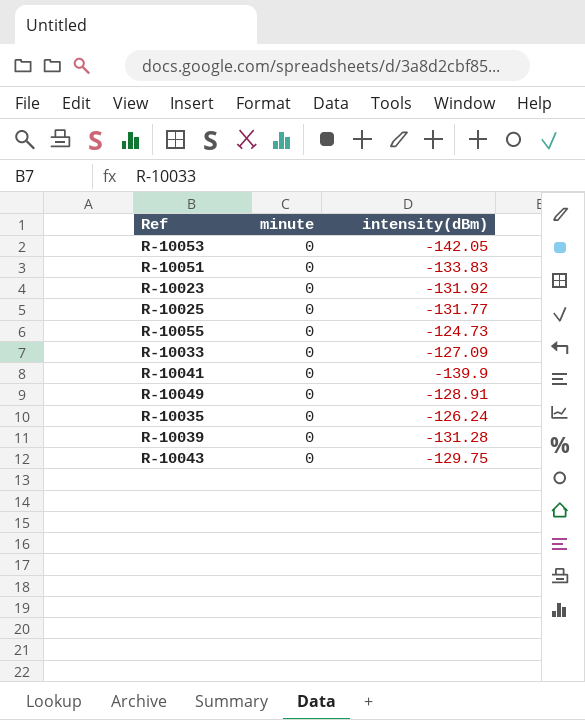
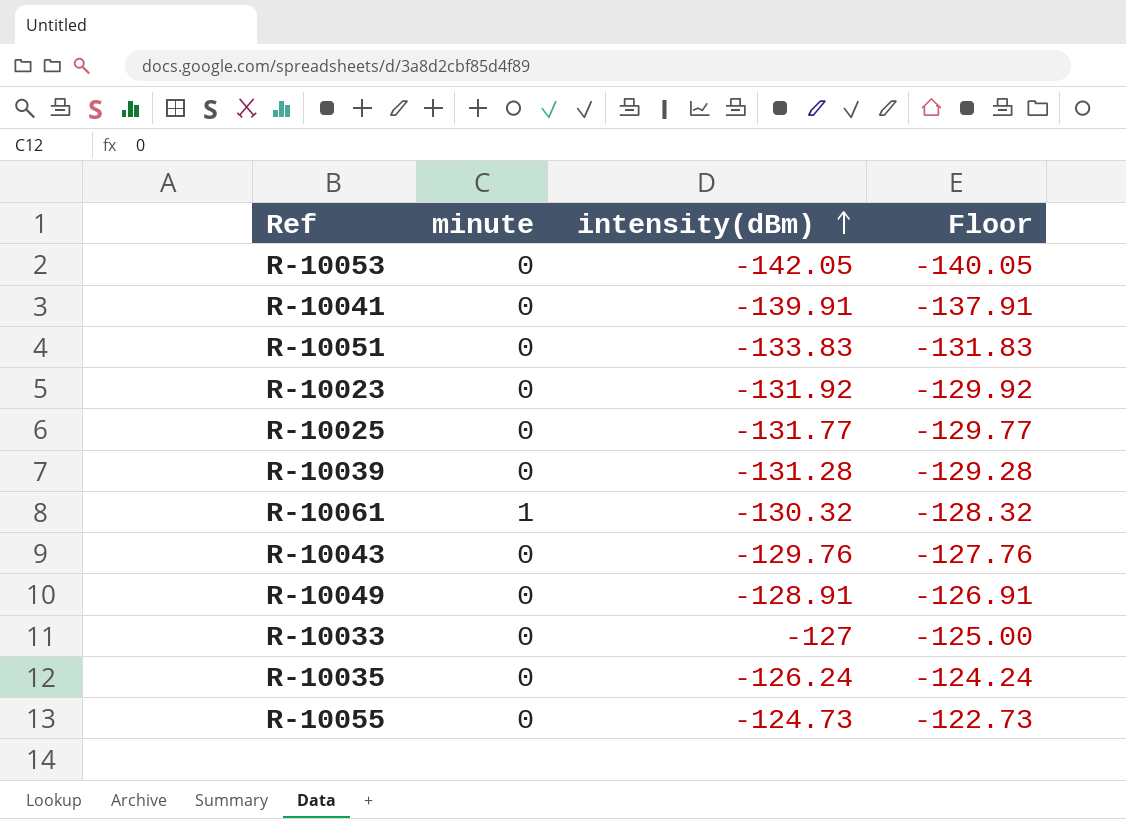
row order: none -> intensity(dBm) ascending
column Floor | formula: none -> [intensity(dBm)] + 2
R-10041 | intensity(dBm): -139.9 -> -139.91
row R-10061: none -> 1 | -130.32 | -128.32
R-10043 | intensity(dBm): -129.75 -> -129.76
R-10033 | intensity(dBm): -127.09 -> -127

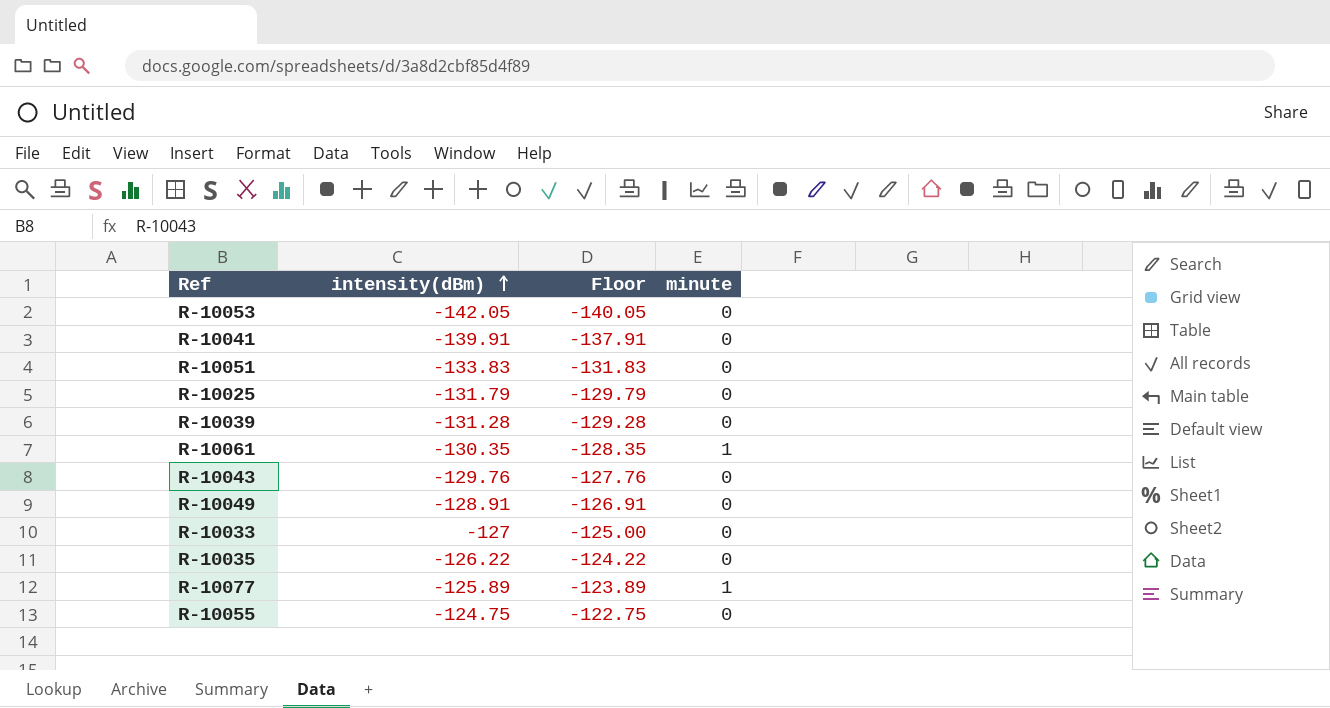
column minute | position: 2 -> 4
row R-10023: 0 | -131.92 | -129.92 -> none
R-10025 | intensity(dBm): -131.77 -> -131.79
R-10025 | Floor: -129.77 -> -129.79
R-10061 | intensity(dBm): -130.32 -> -130.35
R-10061 | Floor: -128.32 -> -128.35
R-10035 | intensity(dBm): -126.24 -> -126.22
R-10035 | Floor: -124.24 -> -124.22
row R-10077: none -> -125.89 | -123.89 | 1
R-10055 | intensity(dBm): -124.73 -> -124.75
R-10055 | Floor: -122.73 -> -122.75

